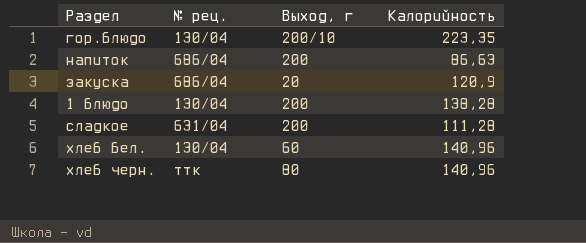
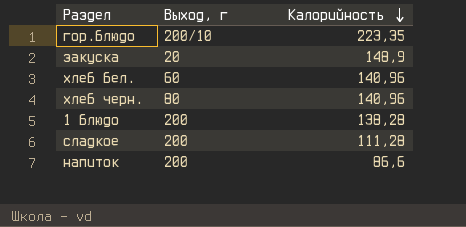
row order: none -> Калорийность descending
column № рец. | position: 2 -> none
закуска | Калорийность: 120,9 -> 148,9
напиток | Калорийность: 86,63 -> 86,6

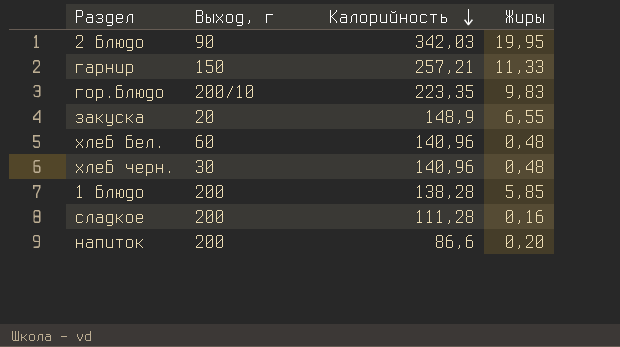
column Жиры | position: none -> 4
row 2 блюдо: none -> 90 | 342,03 | 19,95
row гарнир: none -> 150 | 257,21 | 11,33
хлеб черн. | Выход, г: 80 -> 30

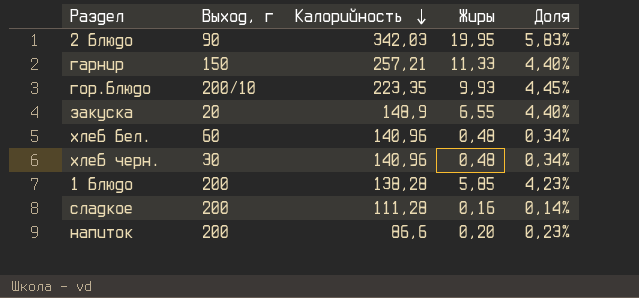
column Доля | formula: none -> [Жиры] / [Калорийность]
гор.блюдо | Жиры: 9,83 -> 9,93

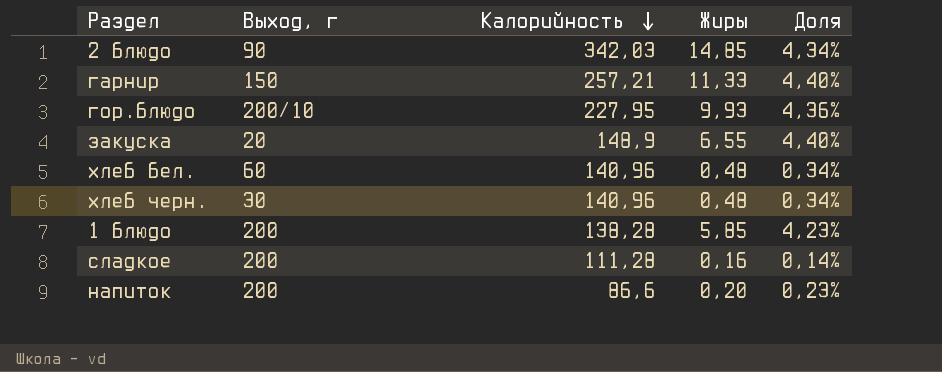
2 блюдо | Жиры: 19,95 -> 14,85
2 блюдо | Доля: 5,83% -> 4,34%
гор.блюдо | Калорийность: 223,35 -> 227,95
гор.блюдо | Доля: 4,45% -> 4,36%

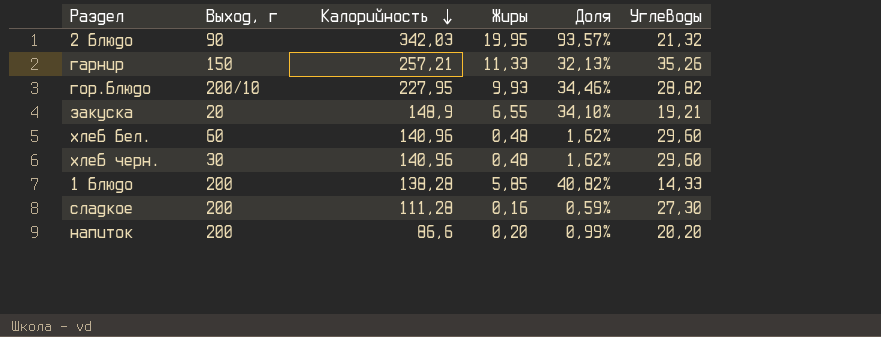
column Доля | formula: [Жиры] / [Калорийность] -> [Жиры] / [Углеводы]
column Углеводы | position: none -> 6
2 блюдо | Жиры: 14,85 -> 19,95

